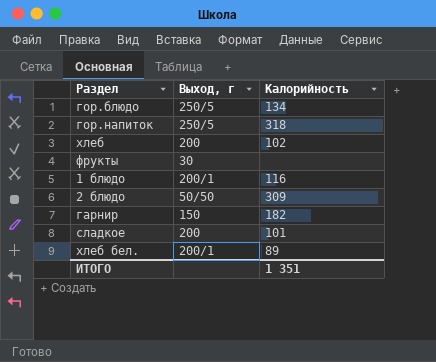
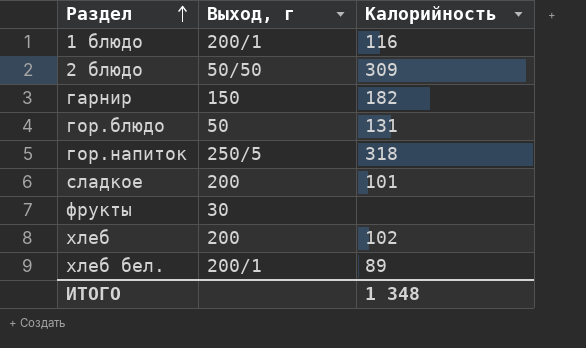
row order: none -> Раздел ascending
гор.блюдо | Выход, г: 250/5 -> 50
гор.блюдо | Калорийность: 134 -> 131
ИТОГО | Калорийность: 1 351 -> 1 348

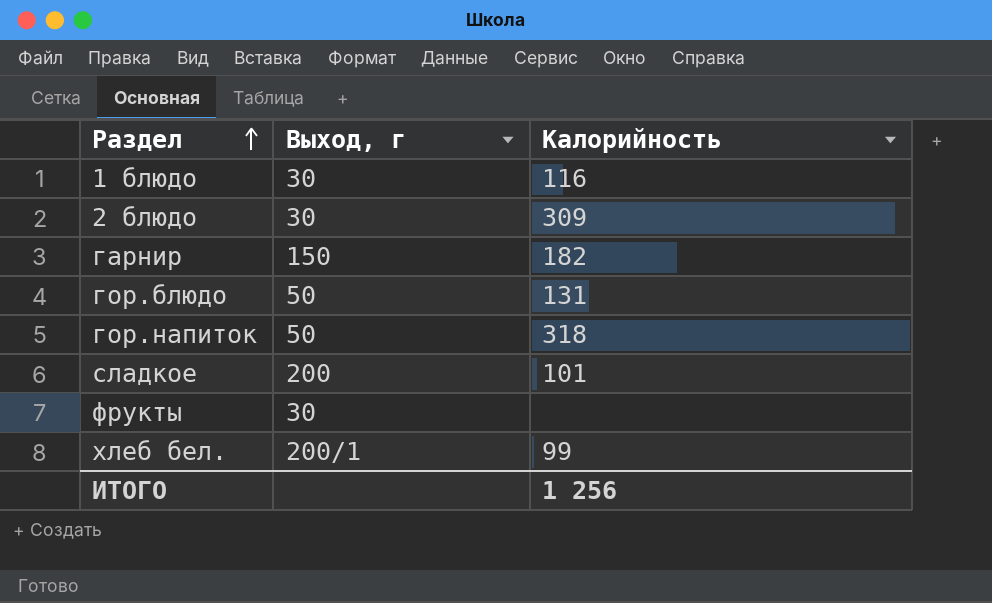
row хлеб: 200 | 102 -> none
1 блюдо | Выход, г: 200/1 -> 30
2 блюдо | Выход, г: 50/50 -> 30
гор.напиток | Выход, г: 250/5 -> 50
хлеб бел. | Калорийность: 89 -> 99
ИТОГО | Калорийность: 1 348 -> 1 256

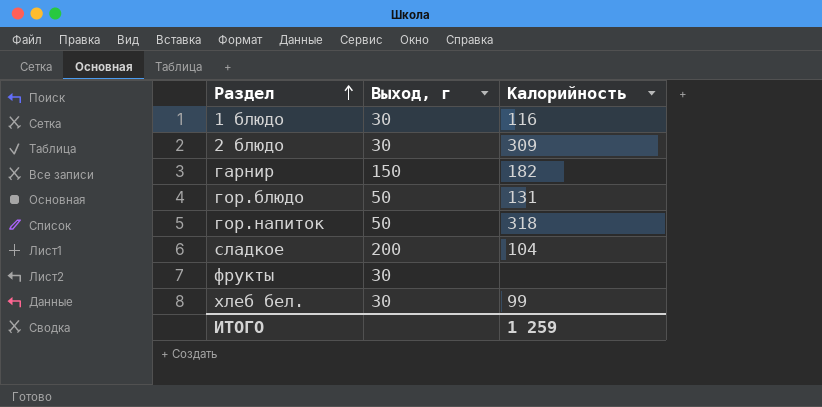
сладкое | Калорийность: 101 -> 104
хлеб бел. | Выход, г: 200/1 -> 30
ИТОГО | Калорийность: 1 256 -> 1 259

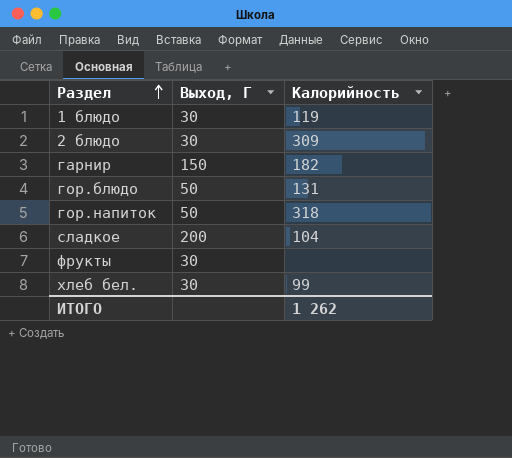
column name: Выход, г -> Выход, Г
1 блюдо | Калорийность: 116 -> 119
ИТОГО | Калорийность: 1 259 -> 1 262

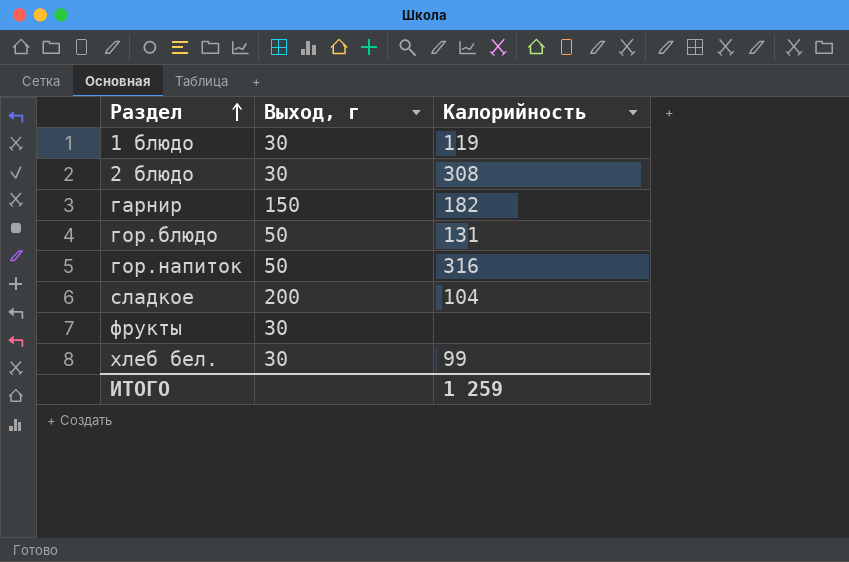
column name: Выход, Г -> Выход, г
2 блюдо | Калорийность: 309 -> 308
гор.напиток | Калорийность: 318 -> 316
ИТОГО | Калорийность: 1 262 -> 1 259

